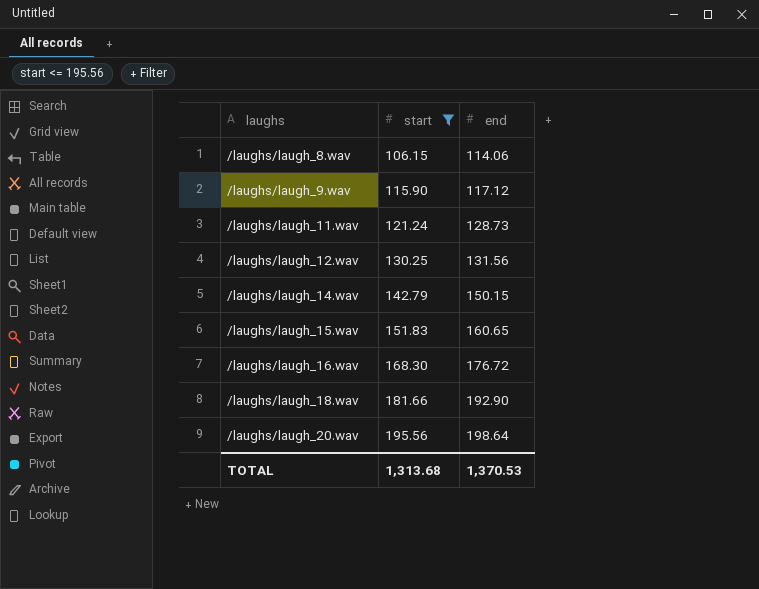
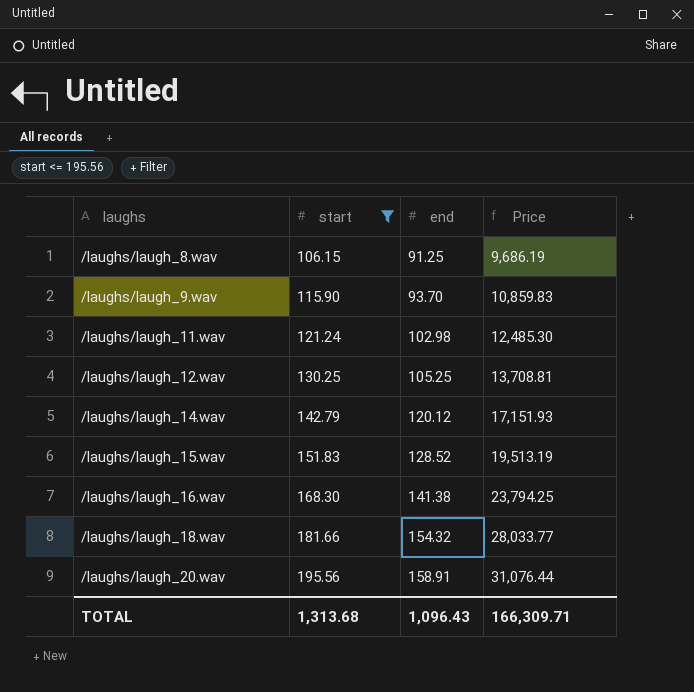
column Price | formula: none -> [start] * [end]
/laughs/laugh_8.wav | end: 114.06 -> 91.25
/laughs/laugh_9.wav | end: 117.12 -> 93.70
/laughs/laugh_11.wav | end: 128.73 -> 102.98
/laughs/laugh_12.wav | end: 131.56 -> 105.25
/laughs/laugh_14.wav | end: 150.15 -> 120.12
/laughs/laugh_15.wav | end: 160.65 -> 128.52
/laughs/laugh_16.wav | end: 176.72 -> 141.38
/laughs/laugh_18.wav | end: 192.90 -> 154.32
/laughs/laugh_20.wav | end: 198.64 -> 158.91
TOTAL | end: 1,370.53 -> 1,096.43

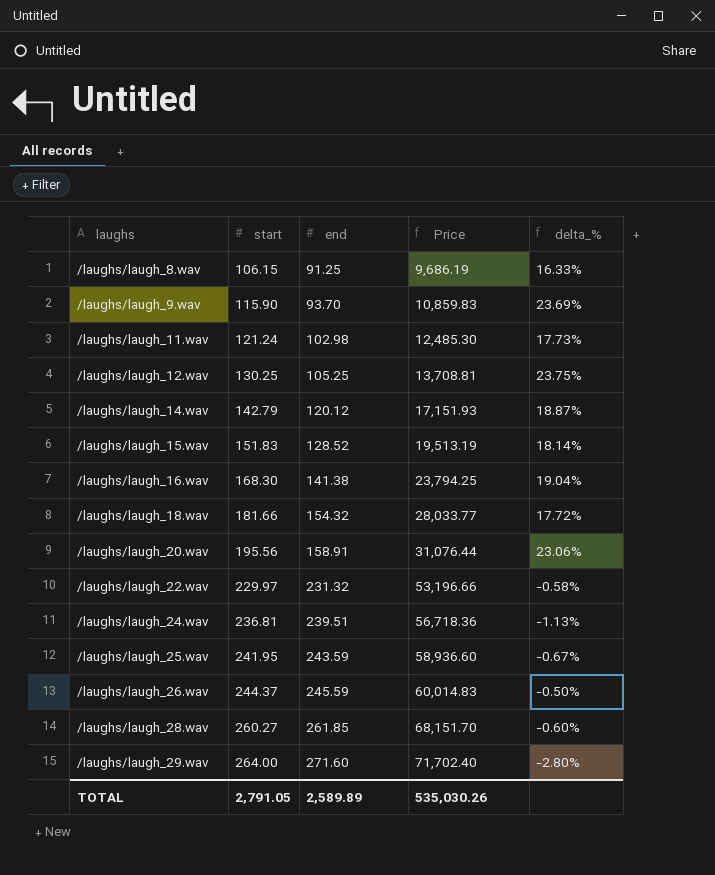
filter: start <= 195.56 -> none
column delta_% | formula: none -> ([start] - [end]) / [end]
TOTAL | start: 1,313.68 -> 2,791.05
TOTAL | end: 1,096.43 -> 2,589.89
TOTAL | Price: 166,309.71 -> 535,030.26

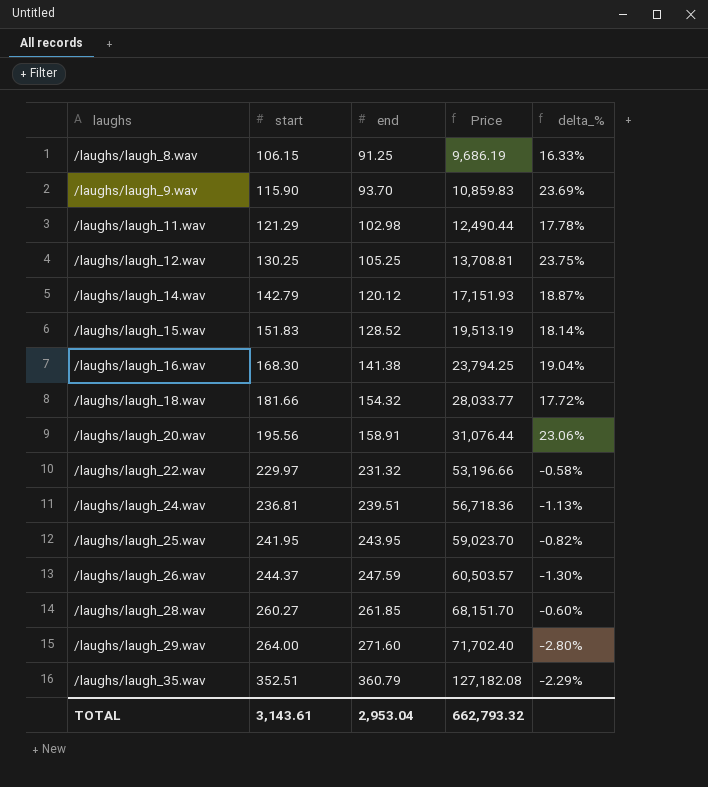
/laughs/laugh_11.wav | start: 121.24 -> 121.29
/laughs/laugh_11.wav | Price: 12,485.30 -> 12,490.44
/laughs/laugh_11.wav | delta_%: 17.73% -> 17.78%
/laughs/laugh_25.wav | end: 243.59 -> 243.95
/laughs/laugh_25.wav | Price: 58,936.60 -> 59,023.70
/laughs/laugh_25.wav | delta_%: -0.67% -> -0.82%
/laughs/laugh_26.wav | end: 245.59 -> 247.59
/laughs/laugh_26.wav | Price: 60,014.83 -> 60,503.57
/laughs/laugh_26.wav | delta_%: -0.50% -> -1.30%
row /laughs/laugh_35.wav: none -> 352.51 | 360.79 | 127,182.08 | -2.29%
TOTAL | start: 2,791.05 -> 3,143.61
TOTAL | end: 2,589.89 -> 2,953.04
TOTAL | Price: 535,030.26 -> 662,793.32

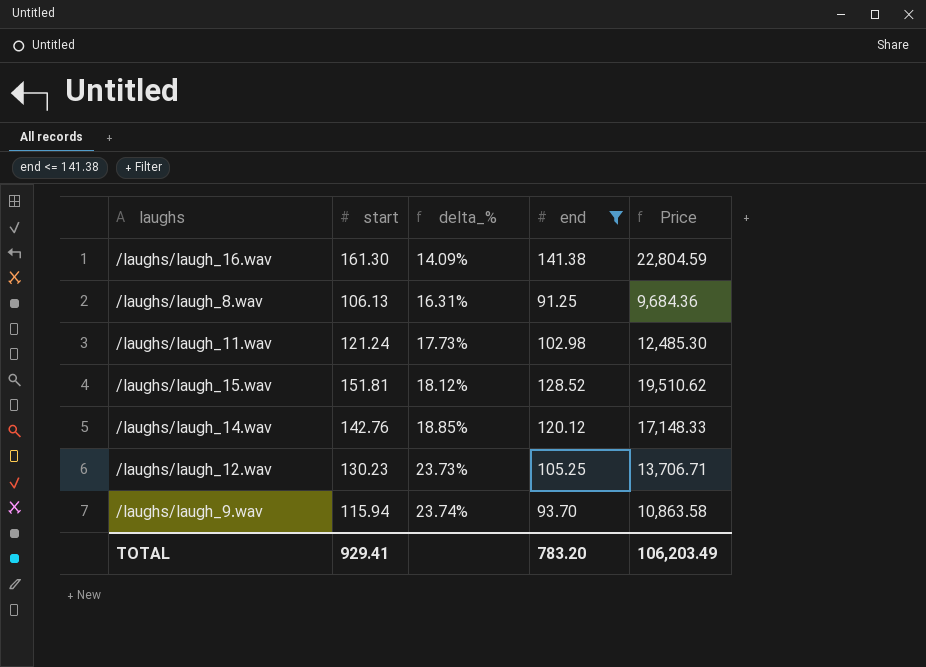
filter: none -> end <= 141.38
row order: laughs ascending -> delta_% ascending
column delta_% | position: 5 -> 3
/laughs/laugh_16.wav | start: 168.30 -> 161.30
/laughs/laugh_16.wav | delta_%: 19.04% -> 14.09%
/laughs/laugh_16.wav | Price: 23,794.25 -> 22,804.59
/laughs/laugh_8.wav | start: 106.15 -> 106.13
/laughs/laugh_8.wav | delta_%: 16.33% -> 16.31%
/laughs/laugh_8.wav | Price: 9,686.19 -> 9,684.36
/laughs/laugh_11.wav | start: 121.29 -> 121.24
/laughs/laugh_11.wav | delta_%: 17.78% -> 17.73%
/laughs/laugh_11.wav | Price: 12,490.44 -> 12,485.30
/laughs/laugh_15.wav | start: 151.83 -> 151.81
/laughs/laugh_15.wav | delta_%: 18.14% -> 18.12%
/laughs/laugh_15.wav | Price: 19,513.19 -> 19,510.62
/laughs/laugh_14.wav | start: 142.79 -> 142.76
/laughs/laugh_14.wav | delta_%: 18.87% -> 18.85%
/laughs/laugh_14.wav | Price: 17,151.93 -> 17,148.33
/laughs/laugh_12.wav | start: 130.25 -> 130.23
/laughs/laugh_12.wav | delta_%: 23.75% -> 23.73%
/laughs/laugh_12.wav | Price: 13,708.81 -> 13,706.71
/laughs/laugh_9.wav | start: 115.90 -> 115.94
/laughs/laugh_9.wav | delta_%: 23.69% -> 23.74%
/laughs/laugh_9.wav | Price: 10,859.83 -> 10,863.58
TOTAL | start: 3,143.61 -> 929.41
TOTAL | end: 2,953.04 -> 783.20
TOTAL | Price: 662,793.32 -> 106,203.49

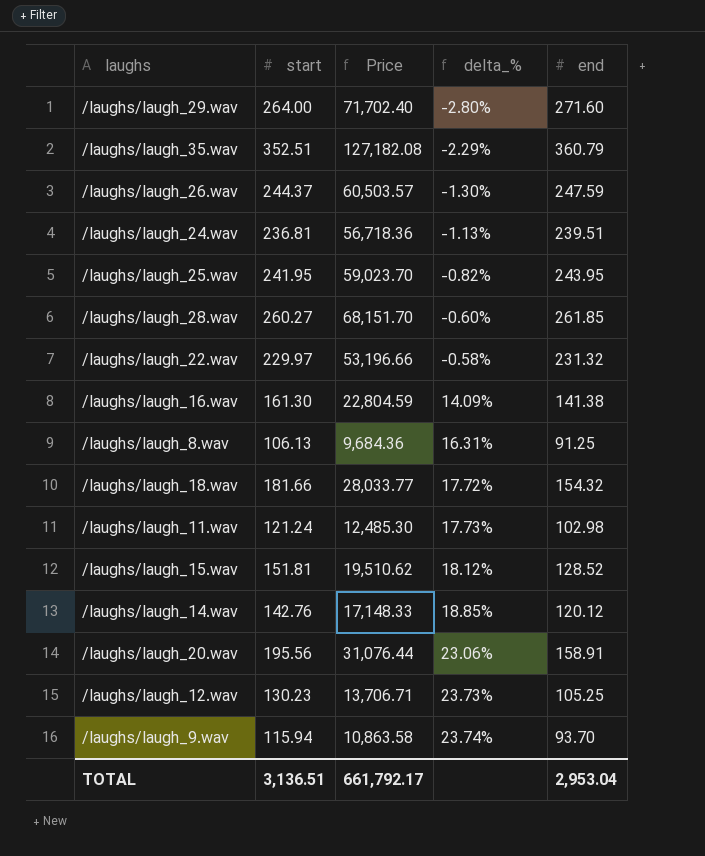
filter: end <= 141.38 -> none
column Price | position: 5 -> 3
TOTAL | start: 929.41 -> 3,136.51
TOTAL | Price: 106,203.49 -> 661,792.17
TOTAL | end: 783.20 -> 2,953.04

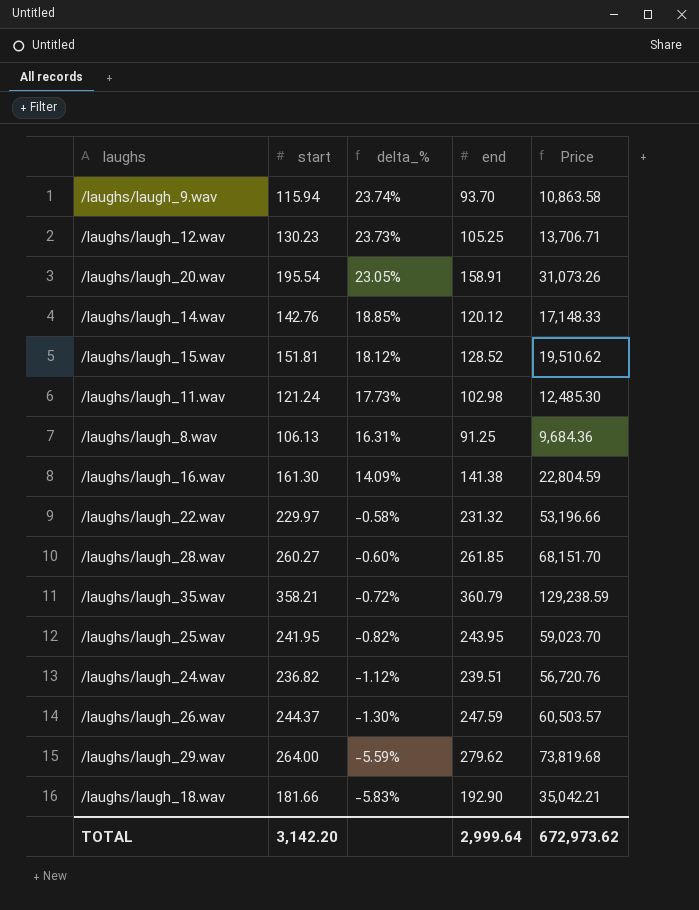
row order: delta_% ascending -> delta_% descending
column Price | position: 3 -> 5
/laughs/laugh_20.wav | start: 195.56 -> 195.54
/laughs/laugh_20.wav | delta_%: 23.06% -> 23.05%
/laughs/laugh_20.wav | Price: 31,076.44 -> 31,073.26
/laughs/laugh_35.wav | start: 352.51 -> 358.21
/laughs/laugh_35.wav | delta_%: -2.29% -> -0.72%
/laughs/laugh_35.wav | Price: 127,182.08 -> 129,238.59
/laughs/laugh_24.wav | start: 236.81 -> 236.82
/laughs/laugh_24.wav | delta_%: -1.13% -> -1.12%
/laughs/laugh_24.wav | Price: 56,718.36 -> 56,720.76
/laughs/laugh_29.wav | delta_%: -2.80% -> -5.59%
/laughs/laugh_29.wav | end: 271.60 -> 279.62
/laughs/laugh_29.wav | Price: 71,702.40 -> 73,819.68
/laughs/laugh_18.wav | delta_%: 17.72% -> -5.83%
/laughs/laugh_18.wav | end: 154.32 -> 192.90
/laughs/laugh_18.wav | Price: 28,033.77 -> 35,042.21
TOTAL | start: 3,136.51 -> 3,142.20
TOTAL | end: 2,953.04 -> 2,999.64
TOTAL | Price: 661,792.17 -> 672,973.62

